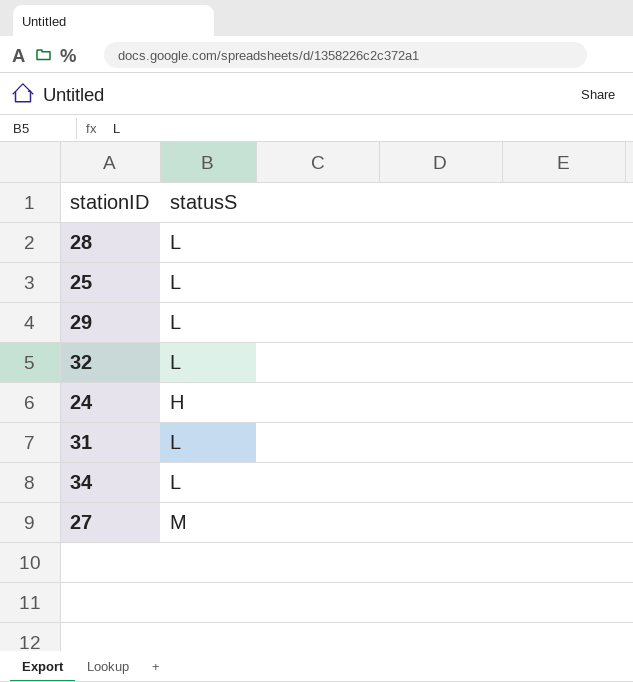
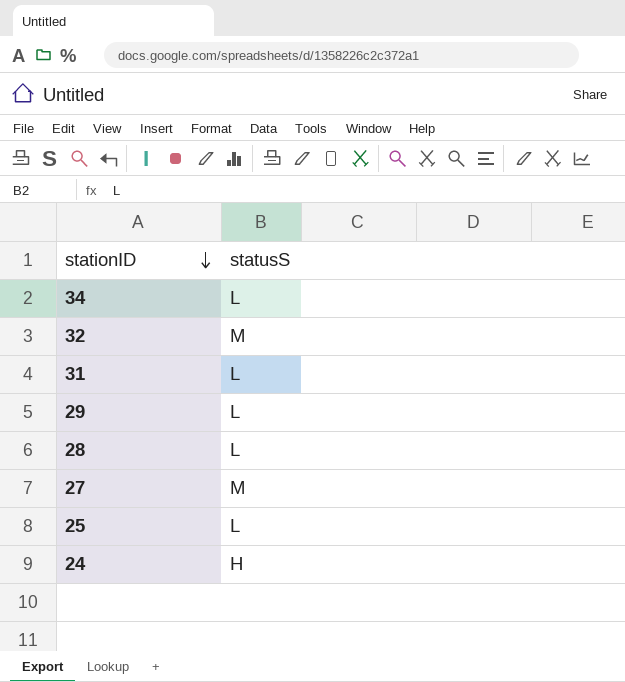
row order: none -> stationID descending
32 | statusS: L -> M

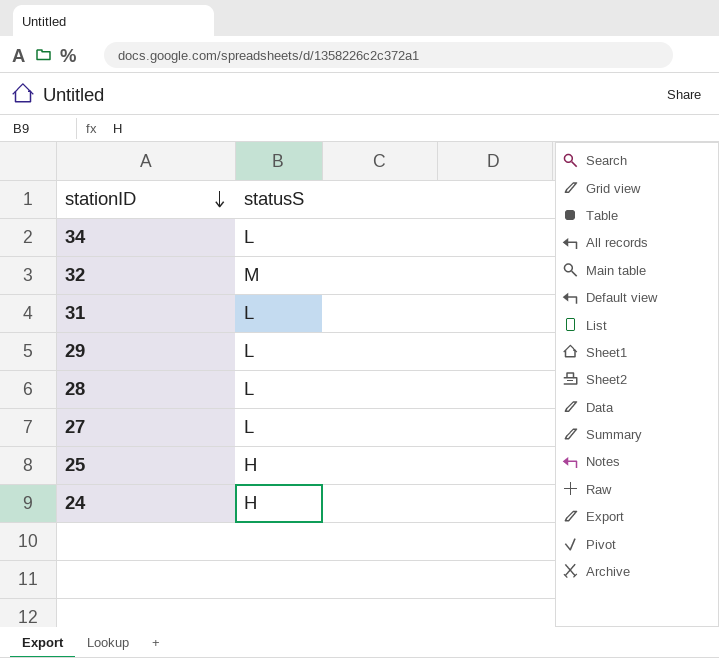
27 | statusS: M -> L
25 | statusS: L -> H

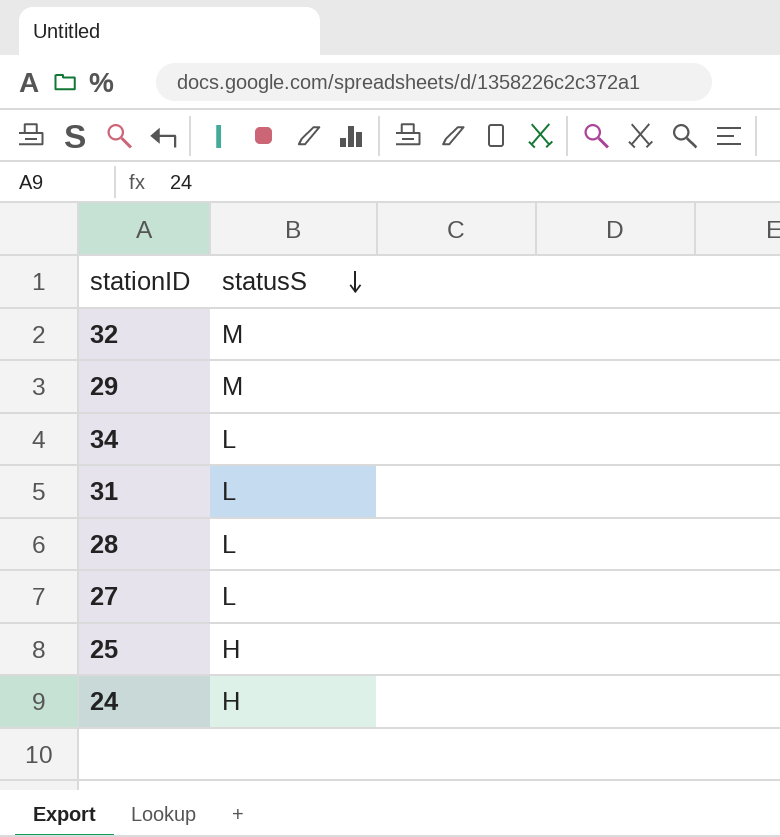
row order: stationID descending -> statusS descending
29 | statusS: L -> M

